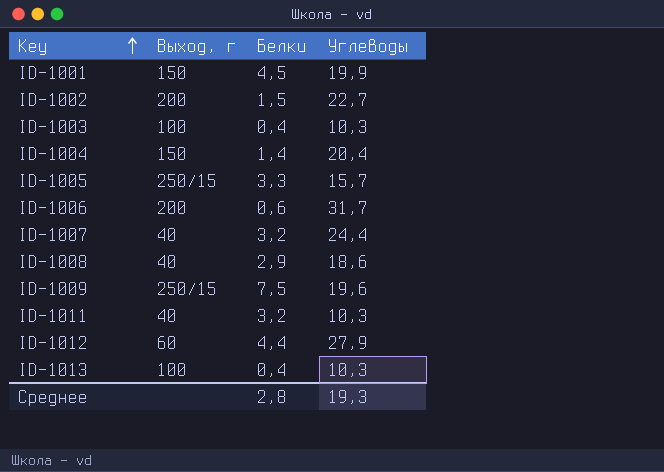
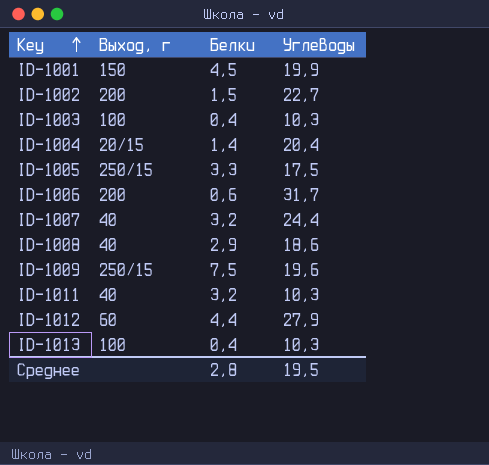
ID-1004 | Выход, г: 150 -> 20/15
ID-1005 | Углеводы: 15,7 -> 17,5
Среднее | Углеводы: 19,3 -> 19,5

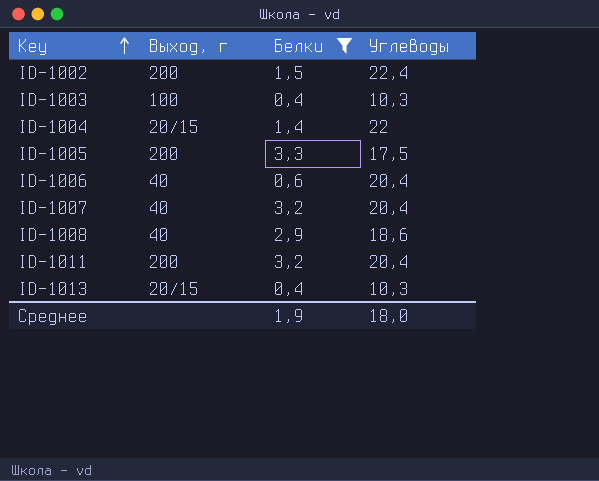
filter: none -> Белки <= 3,3
ID-1002 | Углеводы: 22,7 -> 22,4
ID-1004 | Углеводы: 20,4 -> 22
ID-1005 | Выход, г: 250/15 -> 200
ID-1006 | Выход, г: 200 -> 40
ID-1006 | Углеводы: 31,7 -> 20,4
ID-1007 | Углеводы: 24,4 -> 20,4
ID-1011 | Выход, г: 40 -> 200
ID-1011 | Углеводы: 10,3 -> 20,4
ID-1013 | Выход, г: 100 -> 20/15
Среднее | Белки: 2,8 -> 1,9
Среднее | Углеводы: 19,5 -> 18,0

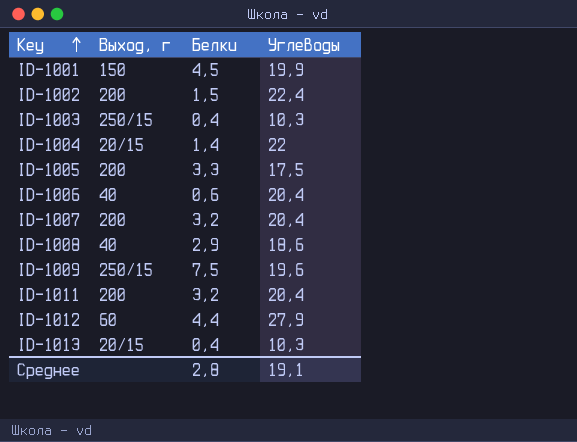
filter: Белки <= 3,3 -> none
ID-1003 | Выход, г: 100 -> 250/15
ID-1007 | Выход, г: 40 -> 200
Среднее | Белки: 1,9 -> 2,8
Среднее | Углеводы: 18,0 -> 19,1

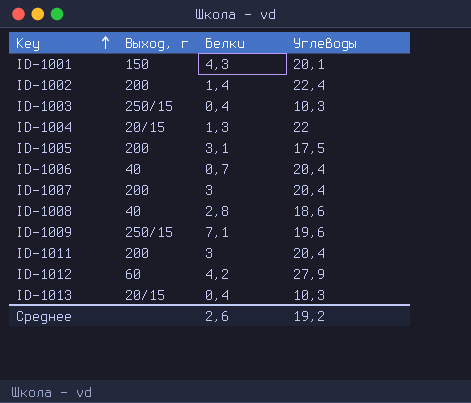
ID-1001 | Белки: 4,5 -> 4,3
ID-1001 | Углеводы: 19,9 -> 20,1
ID-1002 | Белки: 1,5 -> 1,4
ID-1004 | Белки: 1,4 -> 1,3
ID-1005 | Белки: 3,3 -> 3,1
ID-1006 | Белки: 0,6 -> 0,7
ID-1007 | Белки: 3,2 -> 3
ID-1008 | Белки: 2,9 -> 2,8
ID-1009 | Белки: 7,5 -> 7,1
ID-1011 | Белки: 3,2 -> 3
ID-1012 | Белки: 4,4 -> 4,2
Среднее | Белки: 2,8 -> 2,6
Среднее | Углеводы: 19,1 -> 19,2

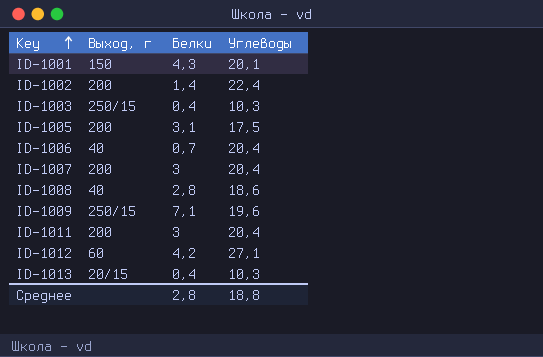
row ID-1004: 20/15 | 1,3 | 22 -> none
ID-1012 | Углеводы: 27,9 -> 27,1
Среднее | Белки: 2,6 -> 2,8
Среднее | Углеводы: 19,2 -> 18,8

